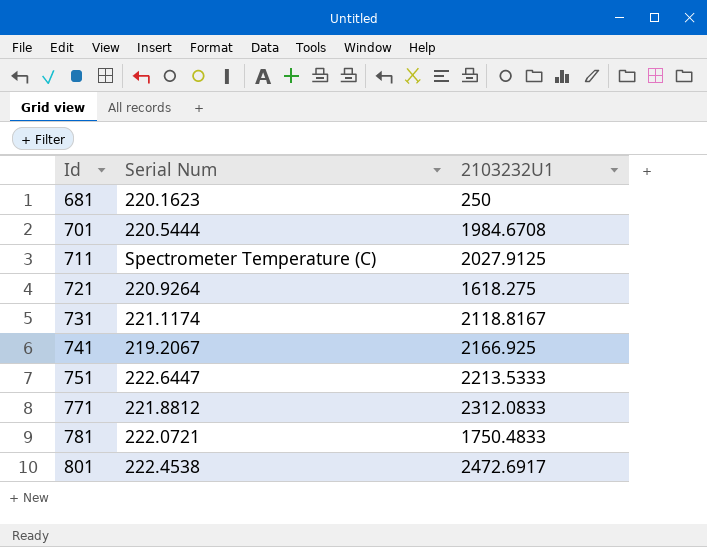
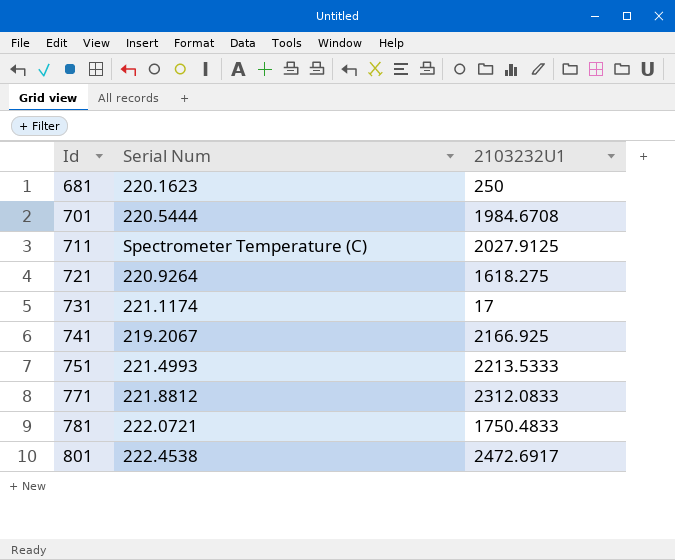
731 | 2103232U1: 2118.8167 -> 17
751 | Serial Num: 222.6447 -> 221.4993

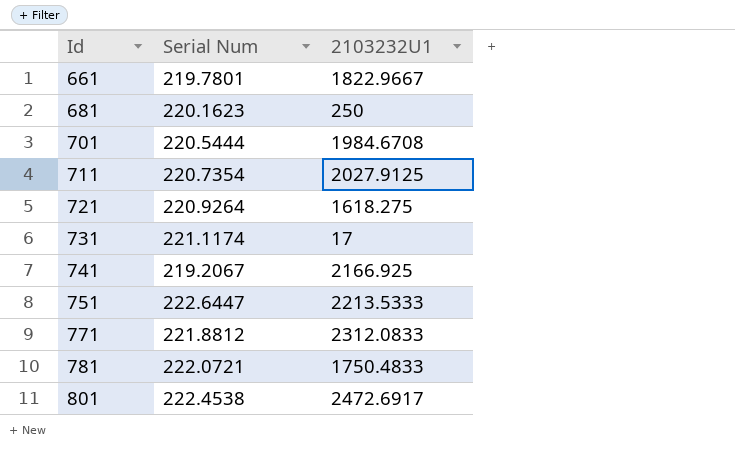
row 661: none -> 219.7801 | 1822.9667
711 | Serial Num: Spectrometer Temperature (C) -> 220.7354
751 | Serial Num: 221.4993 -> 222.6447

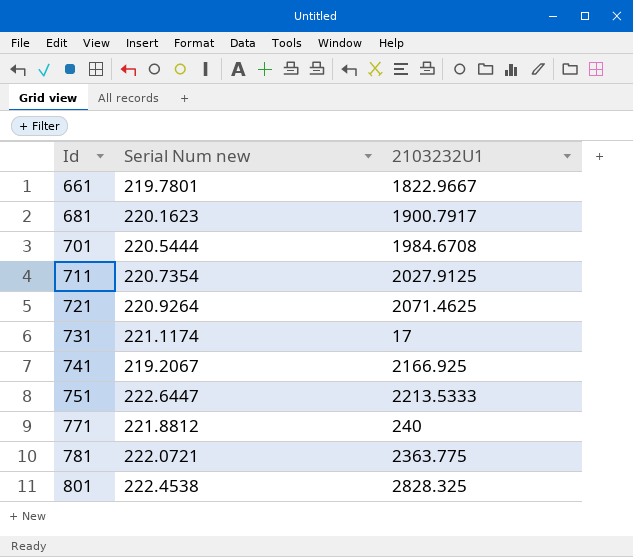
column name: Serial Num -> Serial Num new
681 | 2103232U1: 250 -> 1900.7917
721 | 2103232U1: 1618.275 -> 2071.4625
771 | 2103232U1: 2312.0833 -> 240
781 | 2103232U1: 1750.4833 -> 2363.775
801 | 2103232U1: 2472.6917 -> 2828.325

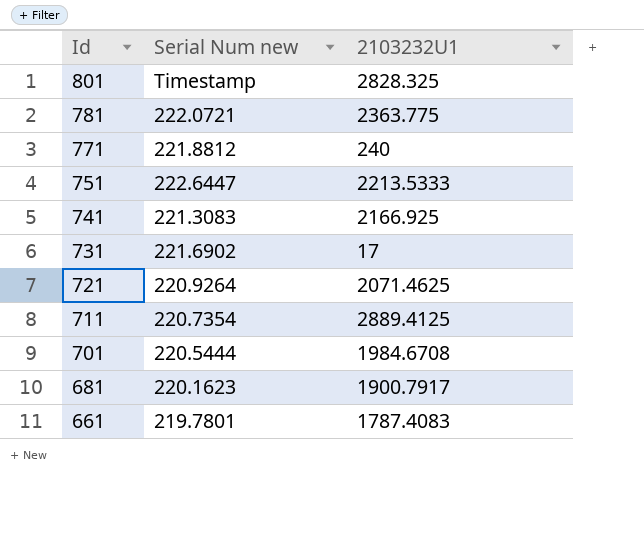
row order: Id ascending -> Id descending
801 | Serial Num new: 222.4538 -> Timestamp
741 | Serial Num new: 219.2067 -> 221.3083
731 | Serial Num new: 221.1174 -> 221.6902
711 | 2103232U1: 2027.9125 -> 2889.4125
661 | 2103232U1: 1822.9667 -> 1787.4083

